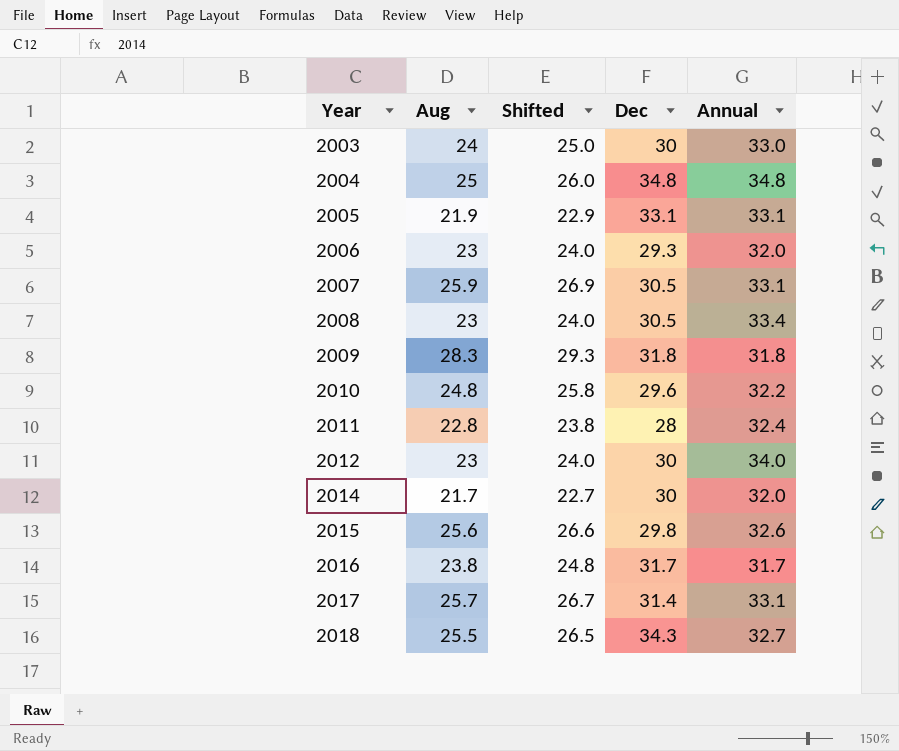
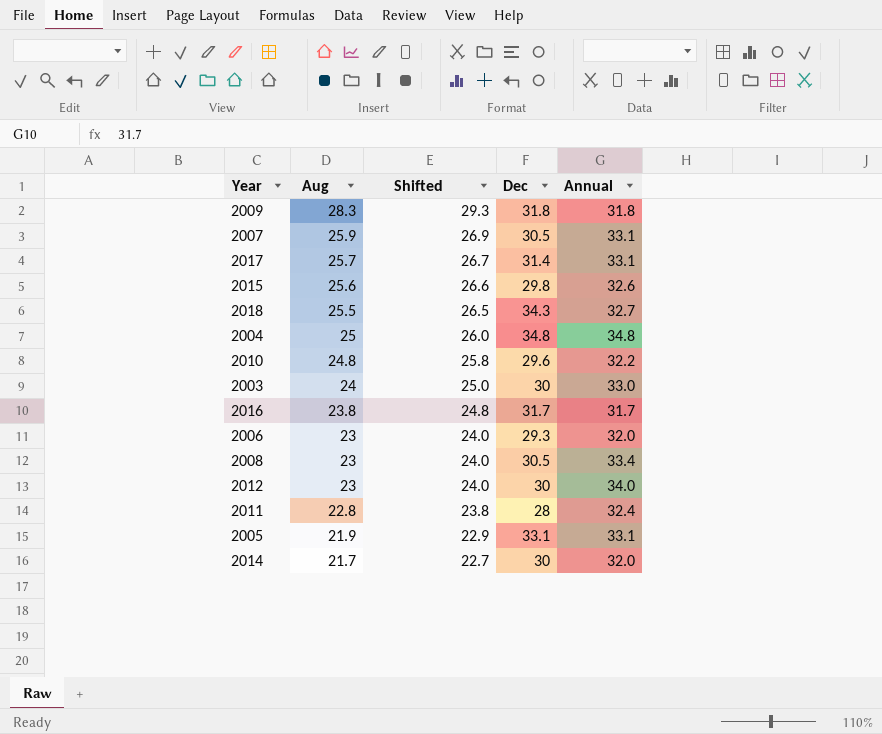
row order: Year ascending -> Aug descending

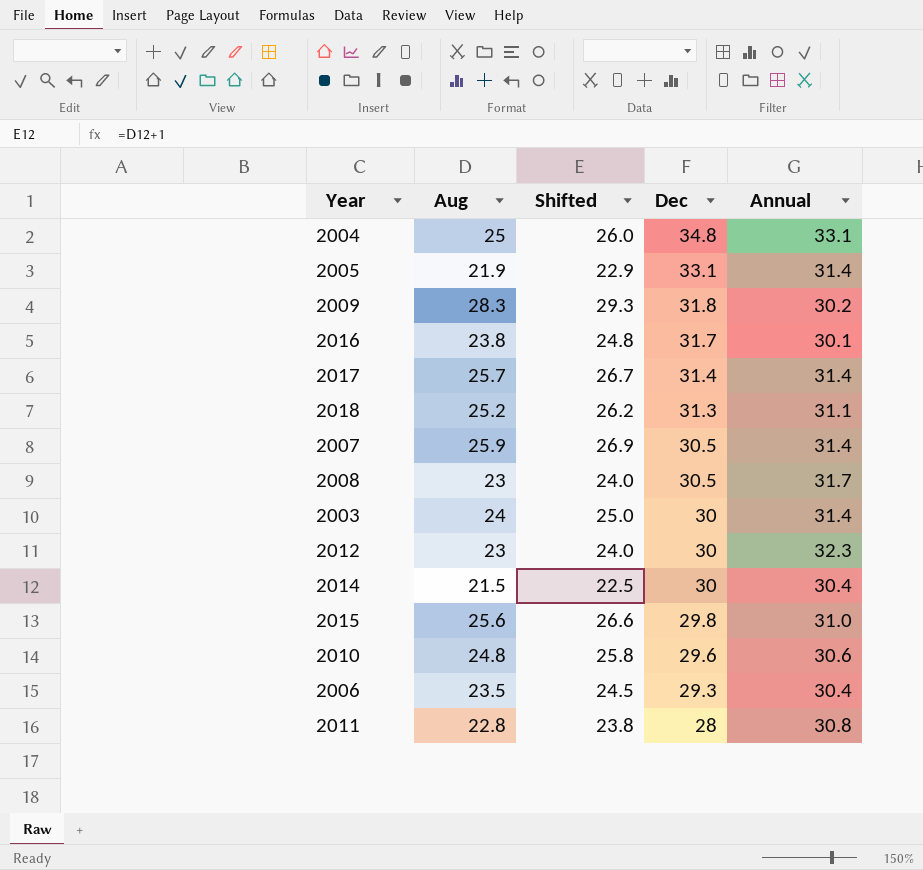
row order: Aug descending -> Dec descending
2004 | Annual: 34.8 -> 33.1
2005 | Annual: 33.1 -> 31.4
2009 | Annual: 31.8 -> 30.2
2016 | Annual: 31.7 -> 30.1
2017 | Annual: 33.1 -> 31.4
2018 | Aug: 25.5 -> 25.2
2018 | Shifted: 26.5 -> 26.2
2018 | Dec: 34.3 -> 31.3
2018 | Annual: 32.7 -> 31.1
2007 | Annual: 33.1 -> 31.4
2008 | Annual: 33.4 -> 31.7
2003 | Annual: 33.0 -> 31.4
2012 | Annual: 34.0 -> 32.3
2014 | Aug: 21.7 -> 21.5
2014 | Shifted: 22.7 -> 22.5
2014 | Annual: 32.0 -> 30.4
2015 | Annual: 32.6 -> 31.0
2010 | Annual: 32.2 -> 30.6
2006 | Aug: 23 -> 23.5
2006 | Shifted: 24.0 -> 24.5
2006 | Annual: 32.0 -> 30.4
2011 | Annual: 32.4 -> 30.8

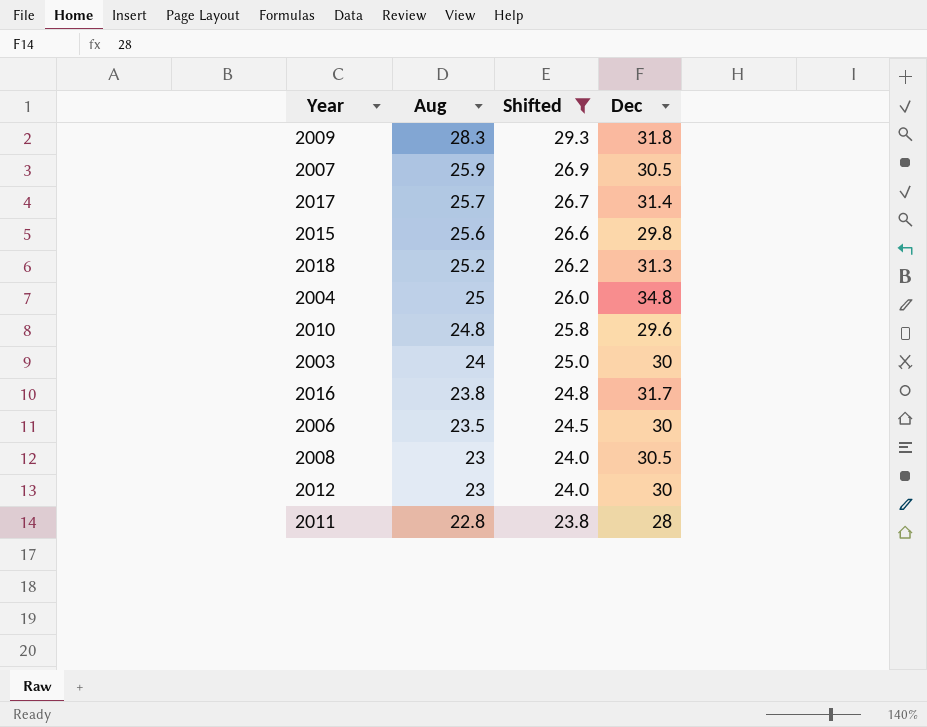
filter: none -> Shifted >= 23.8
row order: Dec descending -> Aug descending
column Annual | position: 5 -> none
2006 | Dec: 29.3 -> 30

